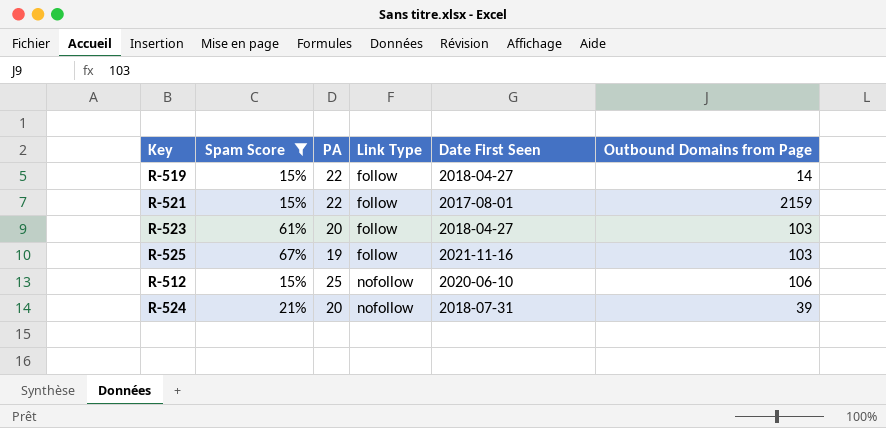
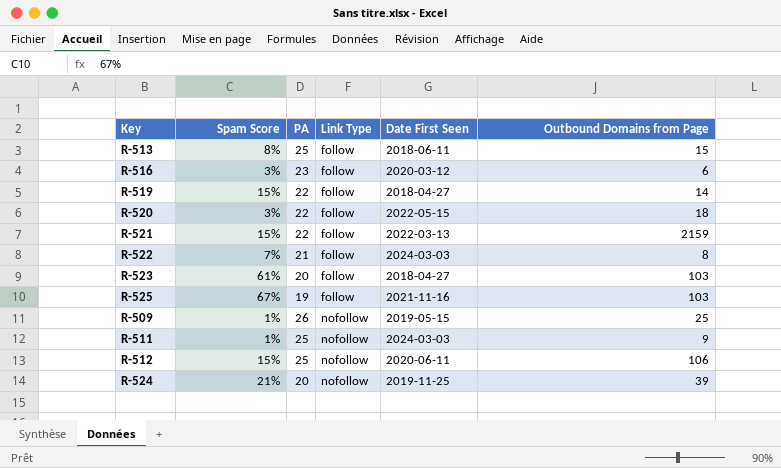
filter: Spam Score >= 15% -> none
R-521 | Date First Seen: 2017-08-01 -> 2022-03-13
R-512 | Date First Seen: 2020-06-10 -> 2020-06-11
R-524 | Date First Seen: 2018-07-31 -> 2019-11-25

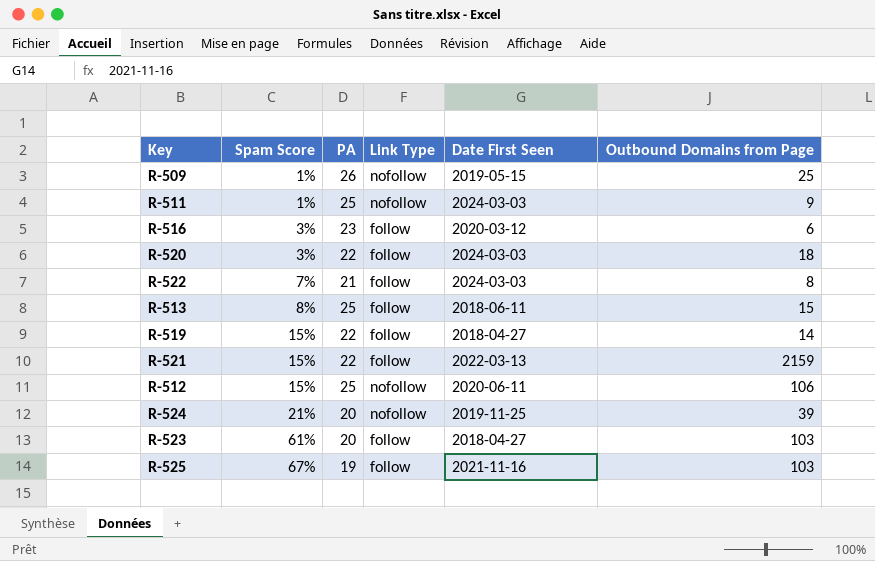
row order: Link Type ascending -> Spam Score ascending
R-520 | Date First Seen: 2022-05-15 -> 2024-03-03

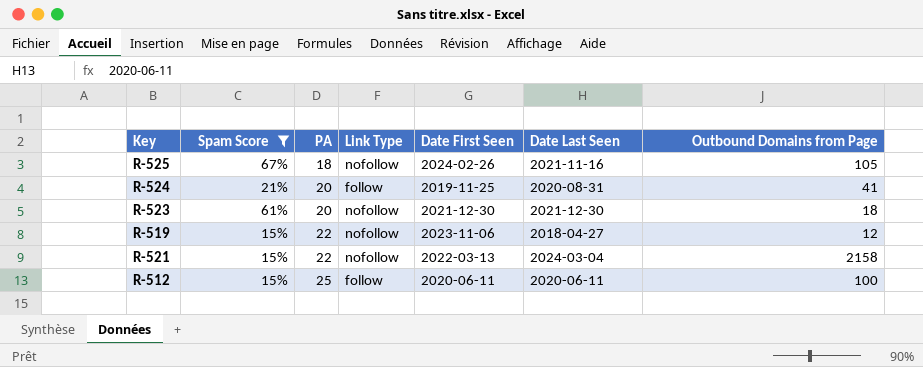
filter: none -> Spam Score >= 15%
row order: Spam Score ascending -> PA ascending
column Date Last Seen | position: none -> 6
R-525 | PA: 19 -> 18
R-525 | Link Type: follow -> nofollow
R-525 | Date First Seen: 2021-11-16 -> 2024-02-26
R-525 | Outbound Domains from Page: 103 -> 105
R-524 | Link Type: nofollow -> follow
R-524 | Outbound Domains from Page: 39 -> 41
R-523 | Link Type: follow -> nofollow
R-523 | Date First Seen: 2018-04-27 -> 2021-12-30
R-523 | Outbound Domains from Page: 103 -> 18
R-519 | Link Type: follow -> nofollow
R-519 | Date First Seen: 2018-04-27 -> 2023-11-06
R-519 | Outbound Domains from Page: 14 -> 12
R-521 | Link Type: follow -> nofollow
R-521 | Outbound Domains from Page: 2159 -> 2158
R-512 | Link Type: nofollow -> follow
R-512 | Outbound Domains from Page: 106 -> 100

